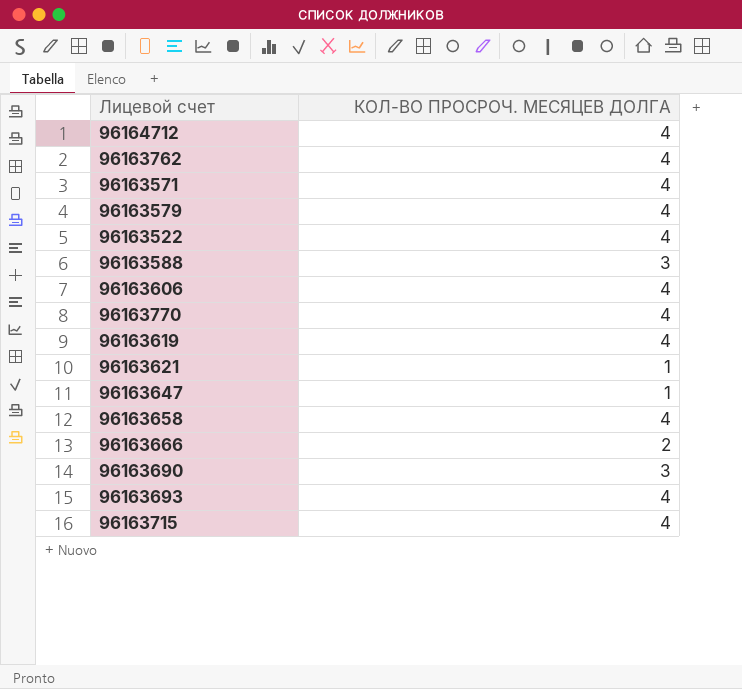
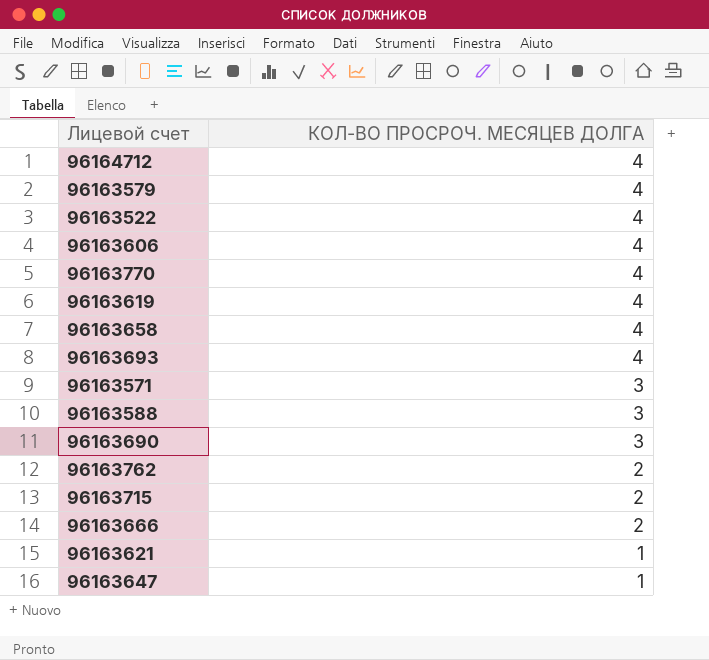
row order: none -> КОЛ-ВО ПРОСРОЧ. МЕСЯЦЕВ ДОЛГА descending
96163571 | КОЛ-ВО ПРОСРОЧ. МЕСЯЦЕВ ДОЛГА: 4 -> 3
96163762 | КОЛ-ВО ПРОСРОЧ. МЕСЯЦЕВ ДОЛГА: 4 -> 2
96163715 | КОЛ-ВО ПРОСРОЧ. МЕСЯЦЕВ ДОЛГА: 4 -> 2

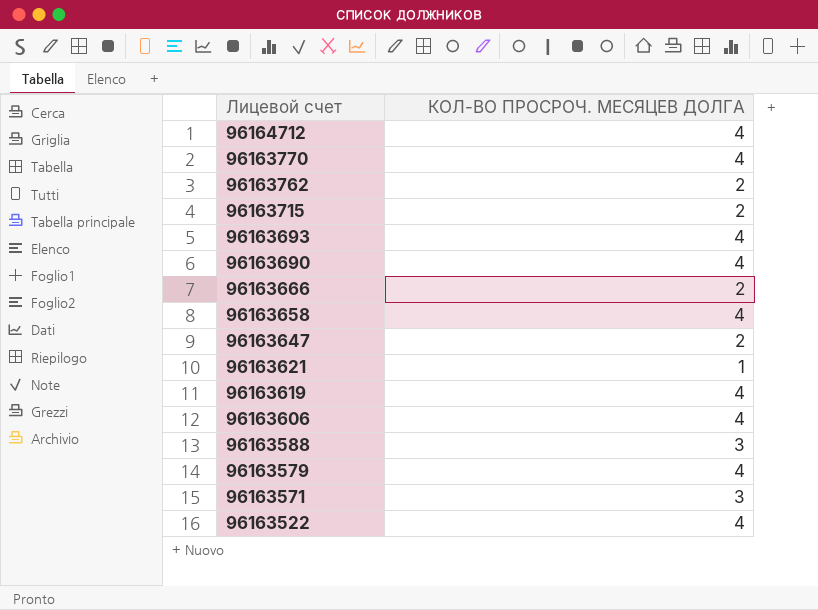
row order: КОЛ-ВО ПРОСРОЧ. МЕСЯЦЕВ ДОЛГА descending -> Лицевой счет descending
96163690 | КОЛ-ВО ПРОСРОЧ. МЕСЯЦЕВ ДОЛГА: 3 -> 4
96163647 | КОЛ-ВО ПРОСРОЧ. МЕСЯЦЕВ ДОЛГА: 1 -> 2

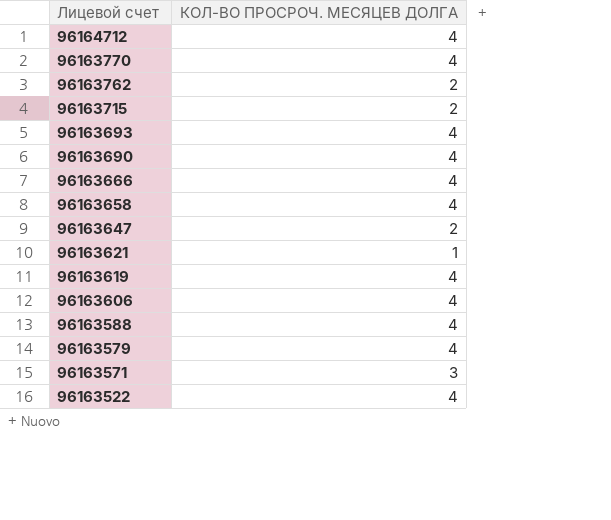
96163666 | КОЛ-ВО ПРОСРОЧ. МЕСЯЦЕВ ДОЛГА: 2 -> 4
96163588 | КОЛ-ВО ПРОСРОЧ. МЕСЯЦЕВ ДОЛГА: 3 -> 4

